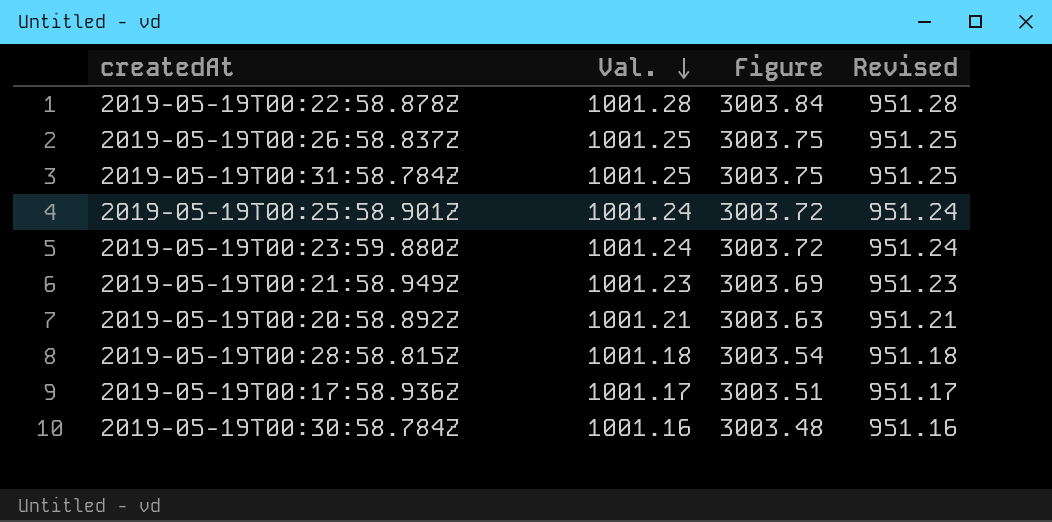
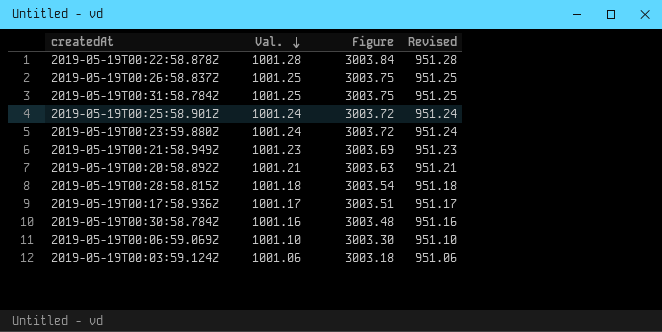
row 2019-05-19T00:06:59.069Z: none -> 1001.10 | 3003.30 | 951.10
row 2019-05-19T00:03:59.124Z: none -> 1001.06 | 3003.18 | 951.06

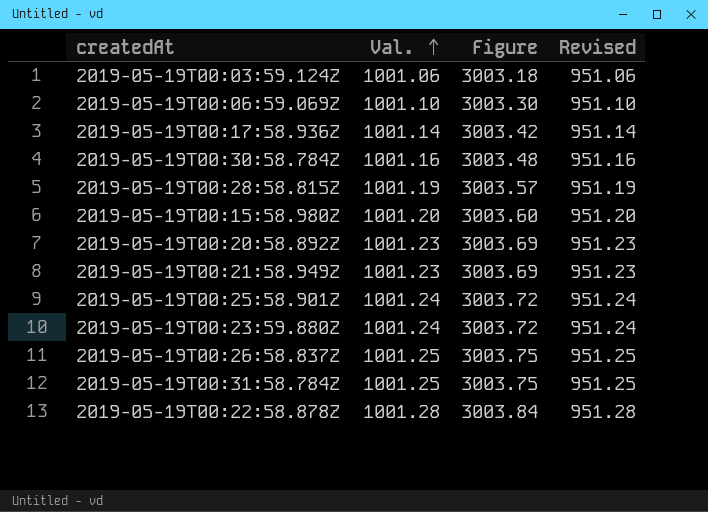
row order: Val. descending -> Val. ascending
2019-05-19T00:17:58.936Z | Val.: 1001.17 -> 1001.14
2019-05-19T00:17:58.936Z | Figure: 3003.51 -> 3003.42
2019-05-19T00:17:58.936Z | Revised: 951.17 -> 951.14
2019-05-19T00:28:58.815Z | Val.: 1001.18 -> 1001.19
2019-05-19T00:28:58.815Z | Figure: 3003.54 -> 3003.57
2019-05-19T00:28:58.815Z | Revised: 951.18 -> 951.19
row 2019-05-19T00:15:58.980Z: none -> 1001.20 | 3003.60 | 951.20
2019-05-19T00:20:58.892Z | Val.: 1001.21 -> 1001.23
2019-05-19T00:20:58.892Z | Figure: 3003.63 -> 3003.69
2019-05-19T00:20:58.892Z | Revised: 951.21 -> 951.23

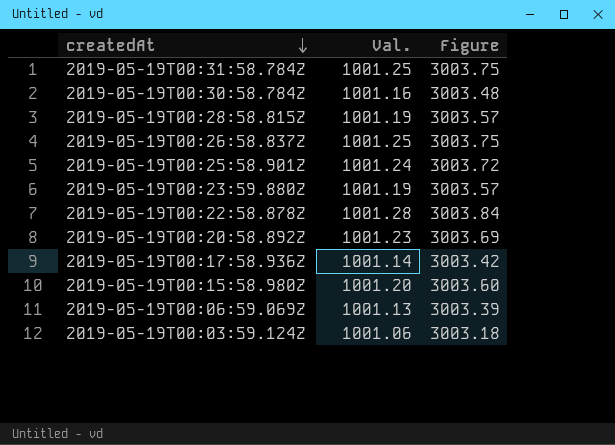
row order: Val. ascending -> createdAt descending
column Revised | formula: [Val.] - 50 -> none
row 2019-05-19T00:21:58.949Z: 1001.23 | 3003.69 | 951.23 -> none
2019-05-19T00:23:59.880Z | Val.: 1001.24 -> 1001.19
2019-05-19T00:23:59.880Z | Figure: 3003.72 -> 3003.57
2019-05-19T00:06:59.069Z | Val.: 1001.10 -> 1001.13
2019-05-19T00:06:59.069Z | Figure: 3003.30 -> 3003.39

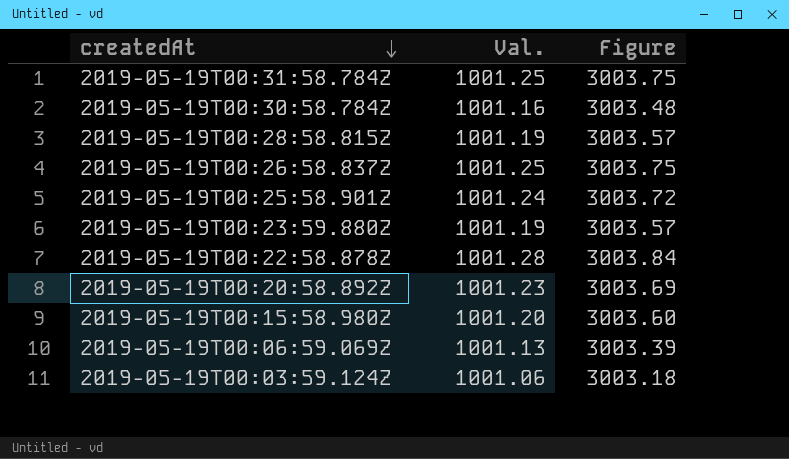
row 2019-05-19T00:17:58.936Z: 1001.14 | 3003.42 -> none

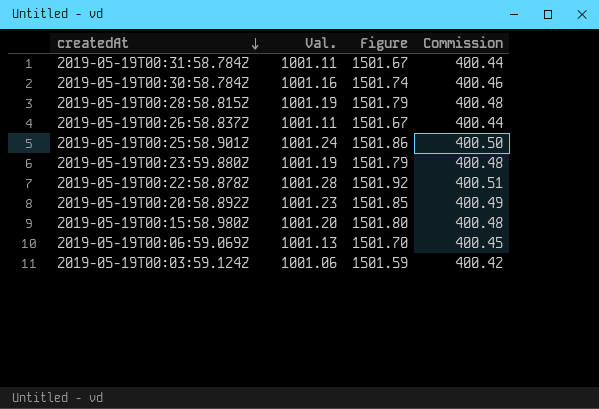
column Figure | formula: [Val.] * 3 -> [Val.] * 1.5
column Commission | formula: none -> [Val.] * 0.4
2019-05-19T00:31:58.784Z | Val.: 1001.25 -> 1001.11
2019-05-19T00:26:58.837Z | Val.: 1001.25 -> 1001.11

